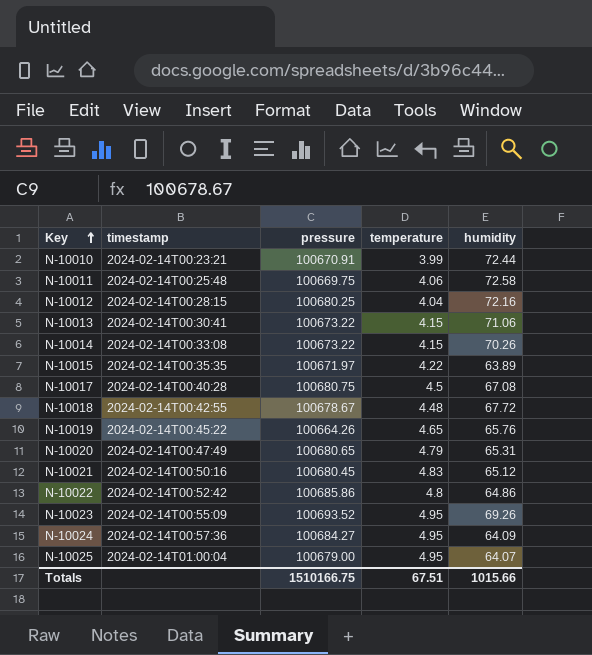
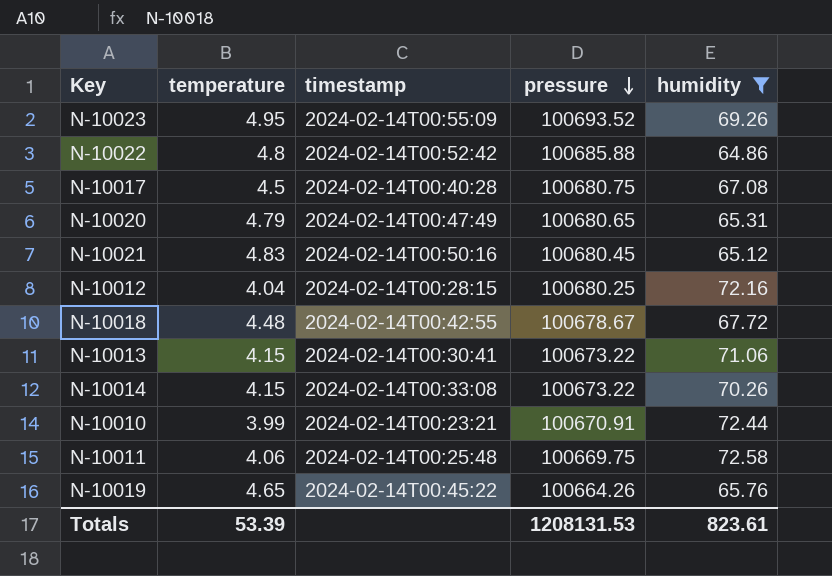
filter: none -> humidity >= 64.86
row order: Key ascending -> pressure descending
column temperature | position: 4 -> 2
N-10022 | pressure: 100685.86 -> 100685.88
Totals | temperature: 67.51 -> 53.39
Totals | pressure: 1510166.75 -> 1208131.53
Totals | humidity: 1015.66 -> 823.61

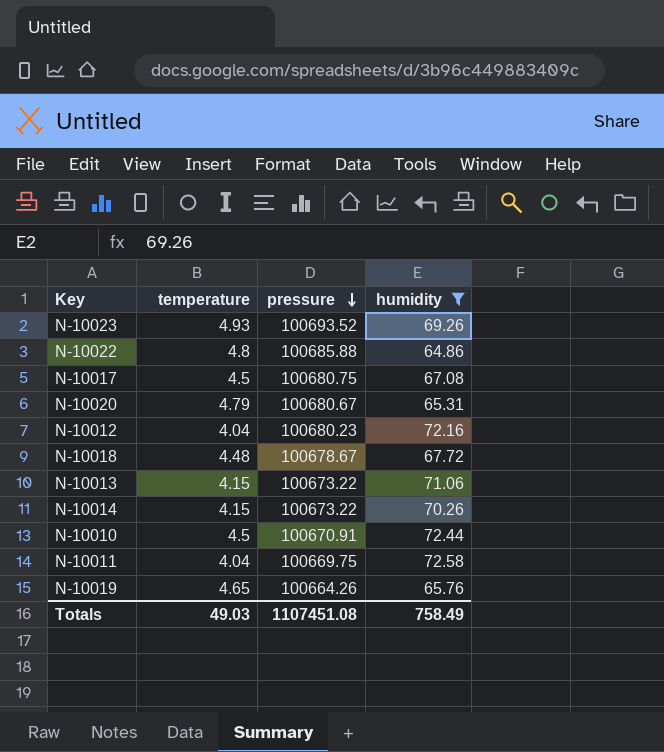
column timestamp | position: 3 -> none
row N-10021: 4.83 | 2024-02-14T00:50:16 | 100680.45 | 65.12 -> none
N-10023 | temperature: 4.95 -> 4.93
N-10020 | pressure: 100680.65 -> 100680.67
N-10012 | pressure: 100680.25 -> 100680.23
N-10010 | temperature: 3.99 -> 4.5
N-10011 | temperature: 4.06 -> 4.04
Totals | temperature: 53.39 -> 49.03
Totals | pressure: 1208131.53 -> 1107451.08
Totals | humidity: 823.61 -> 758.49

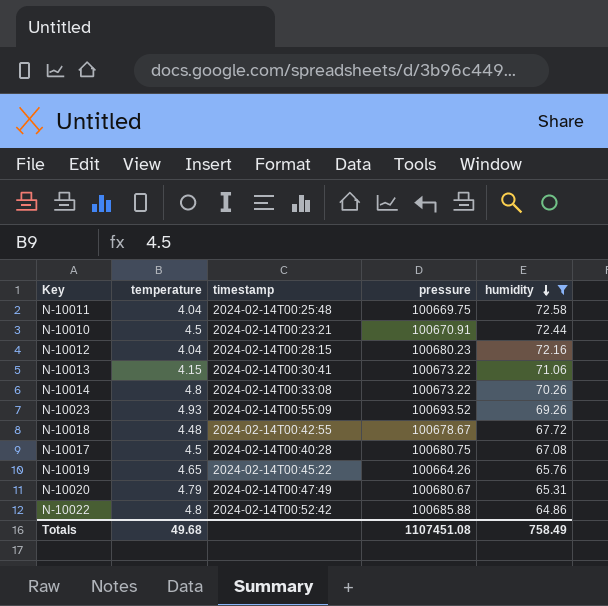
row order: pressure descending -> humidity descending
column timestamp | position: none -> 3
N-10014 | temperature: 4.15 -> 4.8
Totals | temperature: 49.03 -> 49.68

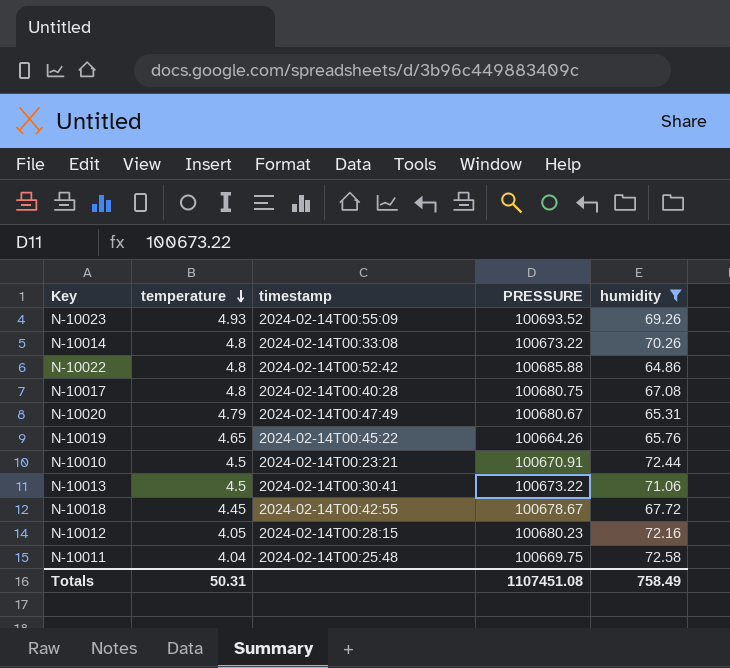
row order: humidity descending -> temperature descending
column name: pressure -> PRESSURE
N-10017 | temperature: 4.5 -> 4.8
N-10013 | temperature: 4.15 -> 4.5
N-10018 | temperature: 4.48 -> 4.45
N-10012 | temperature: 4.04 -> 4.05
Totals | temperature: 49.68 -> 50.31

